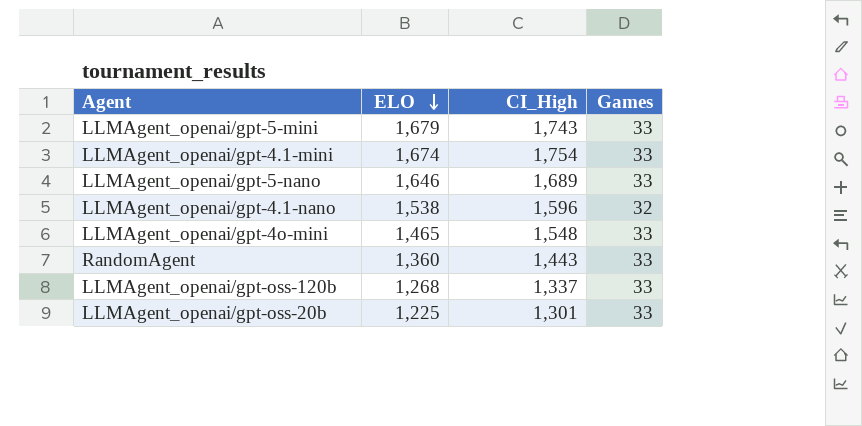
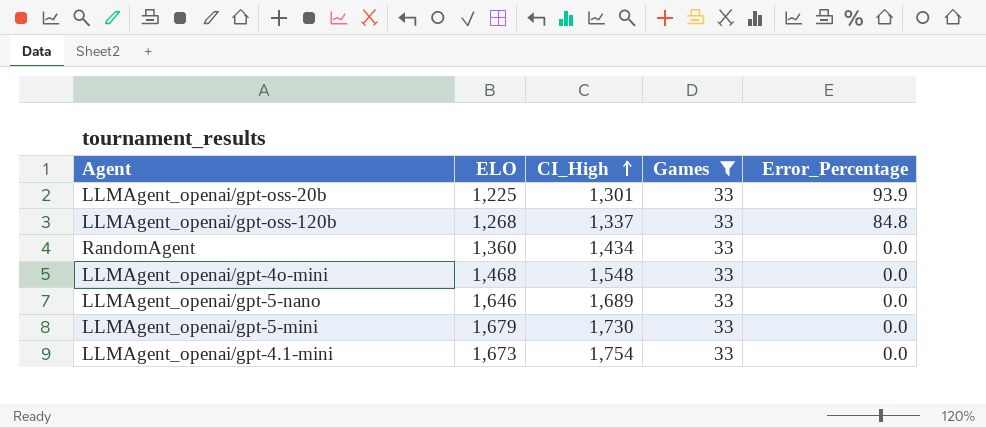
filter: none -> Games = 33
row order: ELO descending -> CI_High ascending
column Error_Percentage | position: none -> 5
RandomAgent | CI_High: 1,443 -> 1,434
LLMAgent_openai/gpt-4o-mini | ELO: 1,465 -> 1,468
LLMAgent_openai/gpt-5-mini | CI_High: 1,743 -> 1,730
LLMAgent_openai/gpt-4.1-mini | ELO: 1,674 -> 1,673

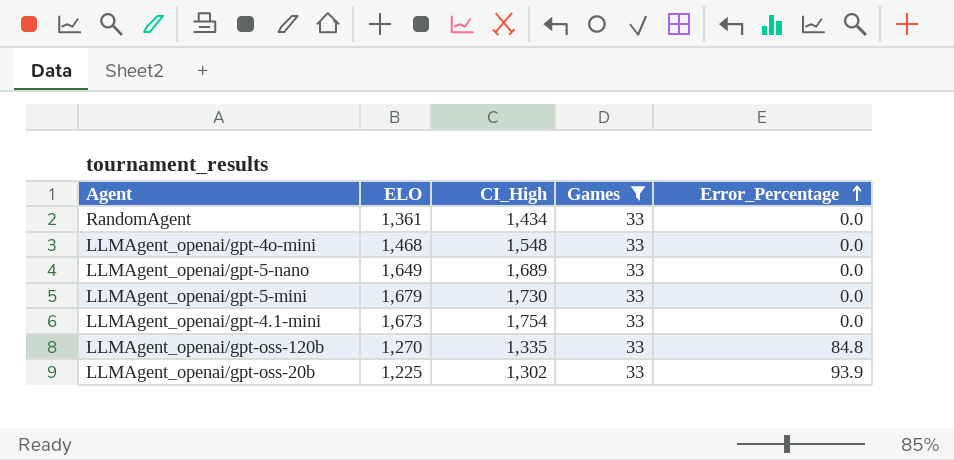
row order: CI_High ascending -> Error_Percentage ascending
RandomAgent | ELO: 1,360 -> 1,361
LLMAgent_openai/gpt-5-nano | ELO: 1,646 -> 1,649
LLMAgent_openai/gpt-oss-120b | ELO: 1,268 -> 1,270
LLMAgent_openai/gpt-oss-120b | CI_High: 1,337 -> 1,335
LLMAgent_openai/gpt-oss-20b | CI_High: 1,301 -> 1,302

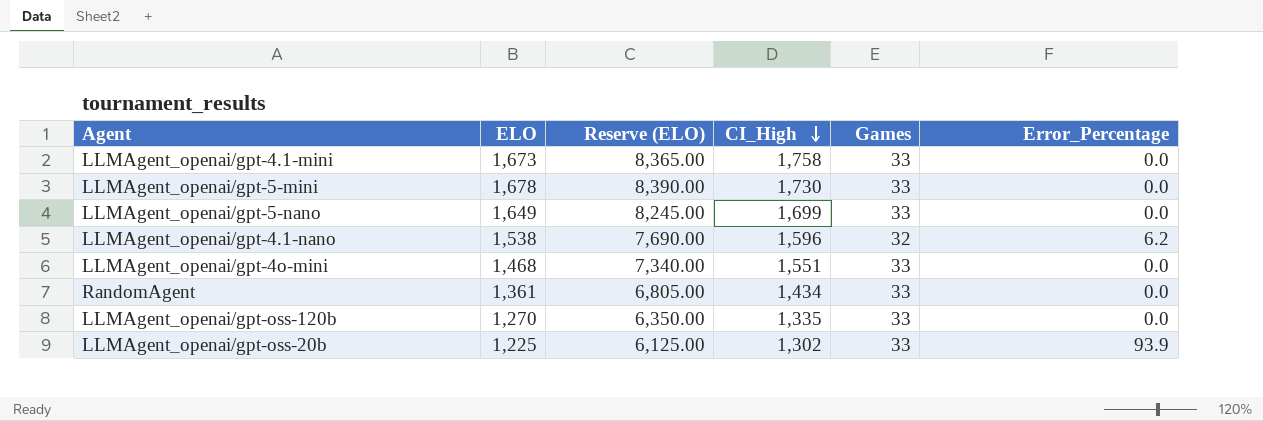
filter: Games = 33 -> none
row order: Error_Percentage ascending -> CI_High descending
column Reserve (ELO) | formula: none -> [ELO] * 5
LLMAgent_openai/gpt-4.1-mini | CI_High: 1,754 -> 1,758
LLMAgent_openai/gpt-5-mini | ELO: 1,679 -> 1,678
LLMAgent_openai/gpt-5-nano | CI_High: 1,689 -> 1,699
LLMAgent_openai/gpt-4o-mini | CI_High: 1,548 -> 1,551
LLMAgent_openai/gpt-oss-120b | Error_Percentage: 84.8 -> 0.0

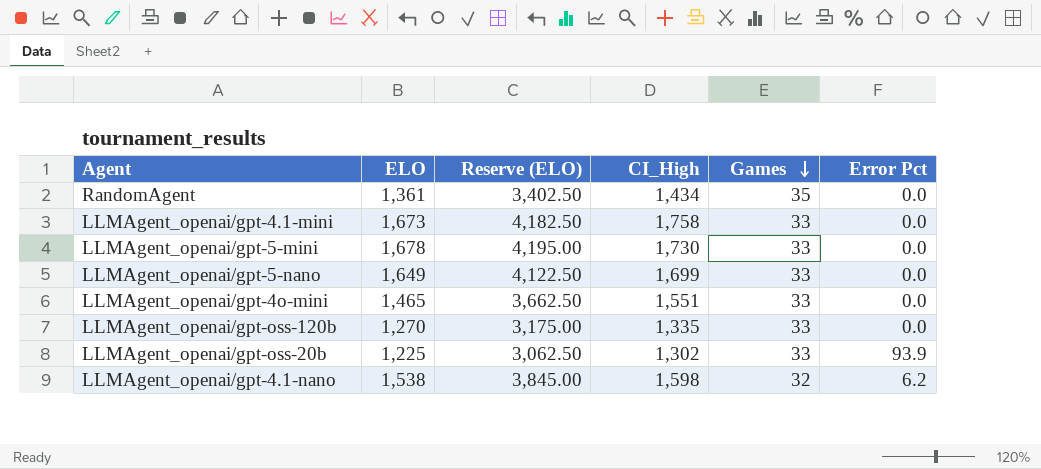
row order: CI_High descending -> Games descending
column Reserve (ELO) | formula: [ELO] * 5 -> [ELO] * 2.5
column name: Error_Percentage -> Error Pct
RandomAgent | Games: 33 -> 35
LLMAgent_openai/gpt-4o-mini | ELO: 1,468 -> 1,465
LLMAgent_openai/gpt-4.1-nano | CI_High: 1,596 -> 1,598

